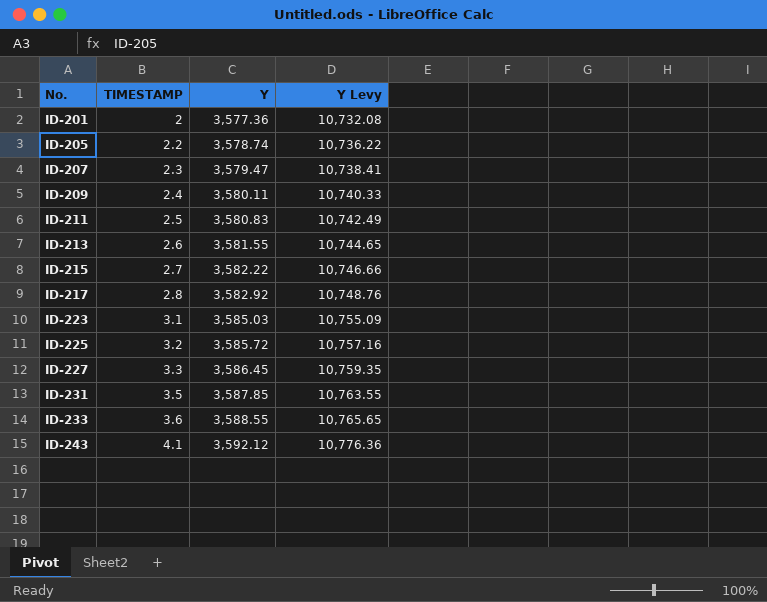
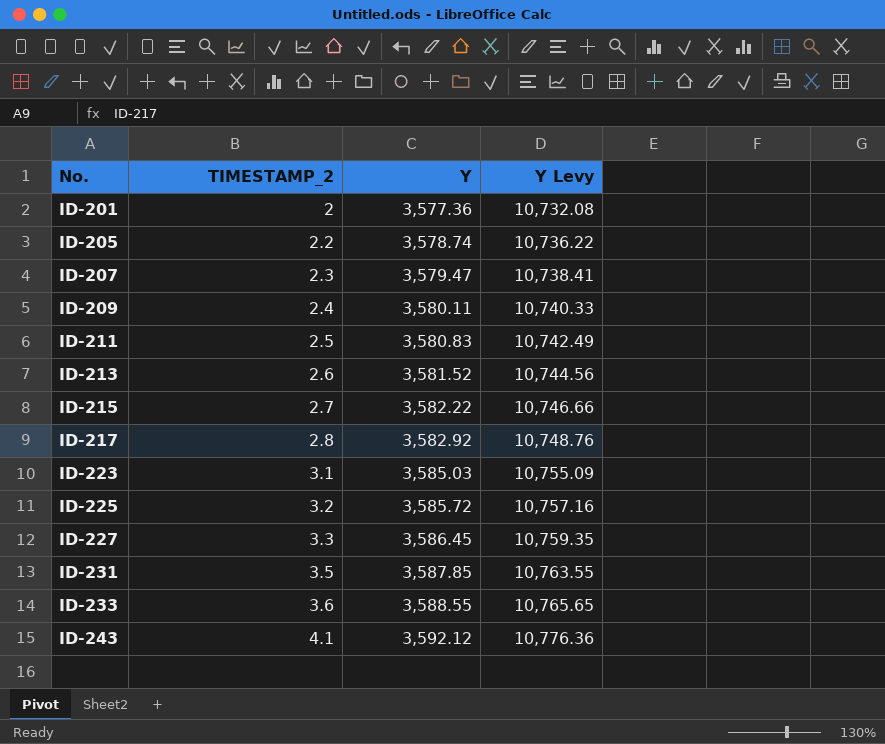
column name: TIMESTAMP -> TIMESTAMP_2
ID-213 | Y: 3,581.55 -> 3,581.52
ID-213 | Y Levy: 10,744.65 -> 10,744.56

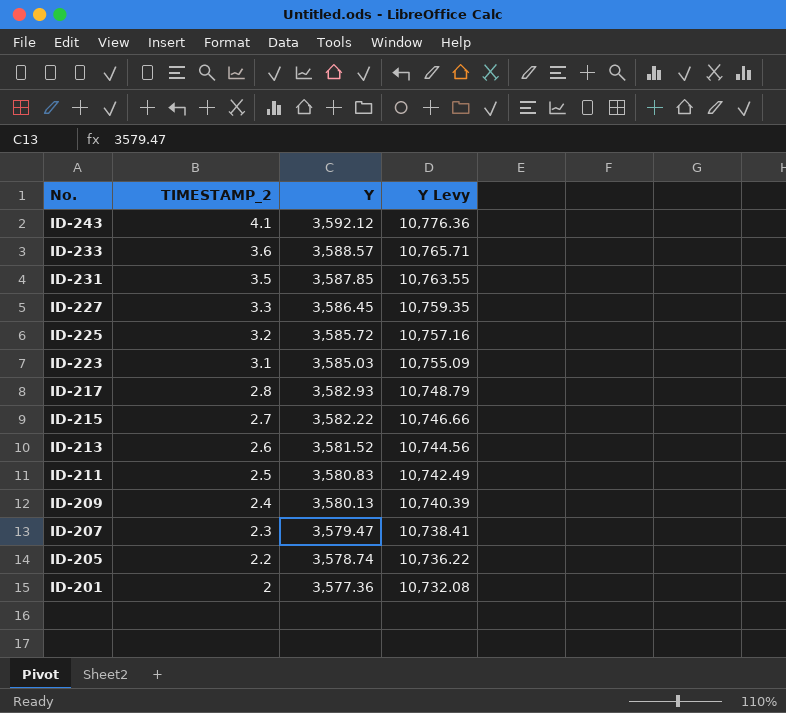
row order: No. ascending -> No. descending
ID-233 | Y: 3,588.55 -> 3,588.57
ID-233 | Y Levy: 10,765.65 -> 10,765.71
ID-217 | Y: 3,582.92 -> 3,582.93
ID-217 | Y Levy: 10,748.76 -> 10,748.79
ID-209 | Y: 3,580.11 -> 3,580.13
ID-209 | Y Levy: 10,740.33 -> 10,740.39

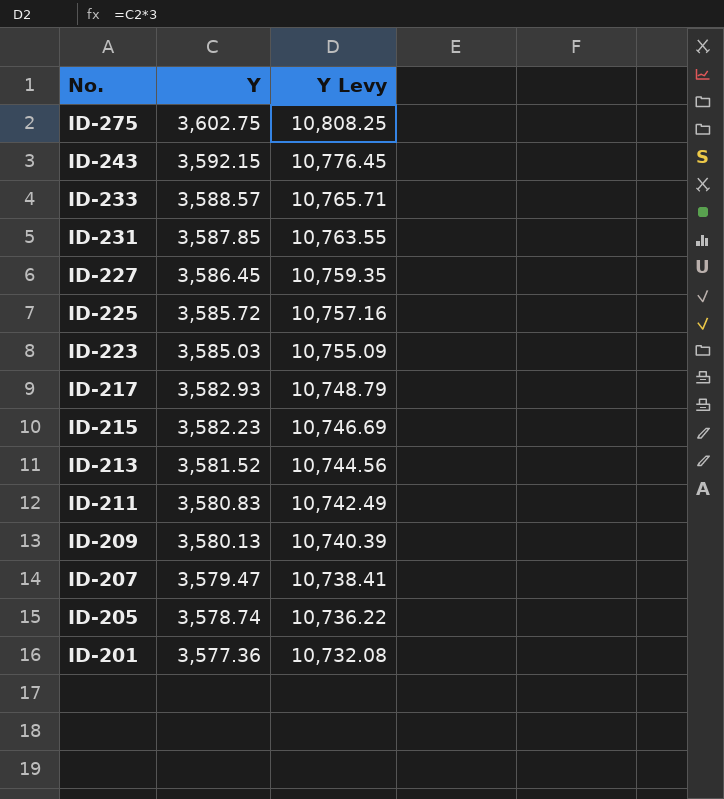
column TIMESTAMP_2 | position: 2 -> none
row ID-275: none -> 3,602.75 | 10,808.25
ID-243 | Y: 3,592.12 -> 3,592.15
ID-243 | Y Levy: 10,776.36 -> 10,776.45
ID-215 | Y: 3,582.22 -> 3,582.23
ID-215 | Y Levy: 10,746.66 -> 10,746.69

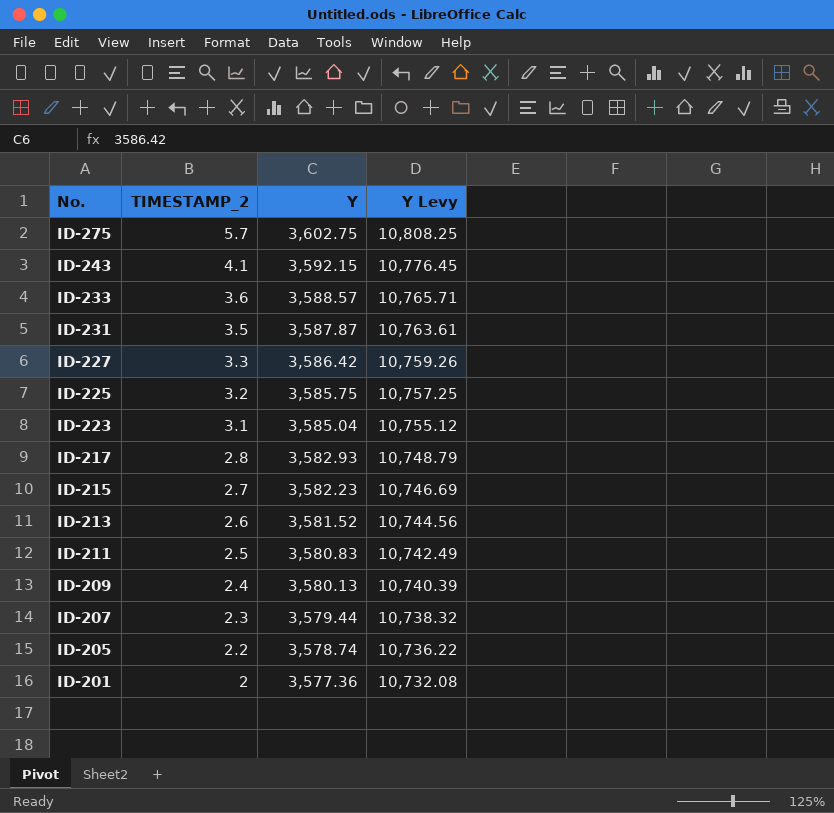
column TIMESTAMP_2 | position: none -> 2
ID-231 | Y: 3,587.85 -> 3,587.87
ID-231 | Y Levy: 10,763.55 -> 10,763.61
ID-227 | Y: 3,586.45 -> 3,586.42
ID-227 | Y Levy: 10,759.35 -> 10,759.26
ID-225 | Y: 3,585.72 -> 3,585.75
ID-225 | Y Levy: 10,757.16 -> 10,757.25
ID-223 | Y: 3,585.03 -> 3,585.04
ID-223 | Y Levy: 10,755.09 -> 10,755.12
ID-207 | Y: 3,579.47 -> 3,579.44
ID-207 | Y Levy: 10,738.41 -> 10,738.32

